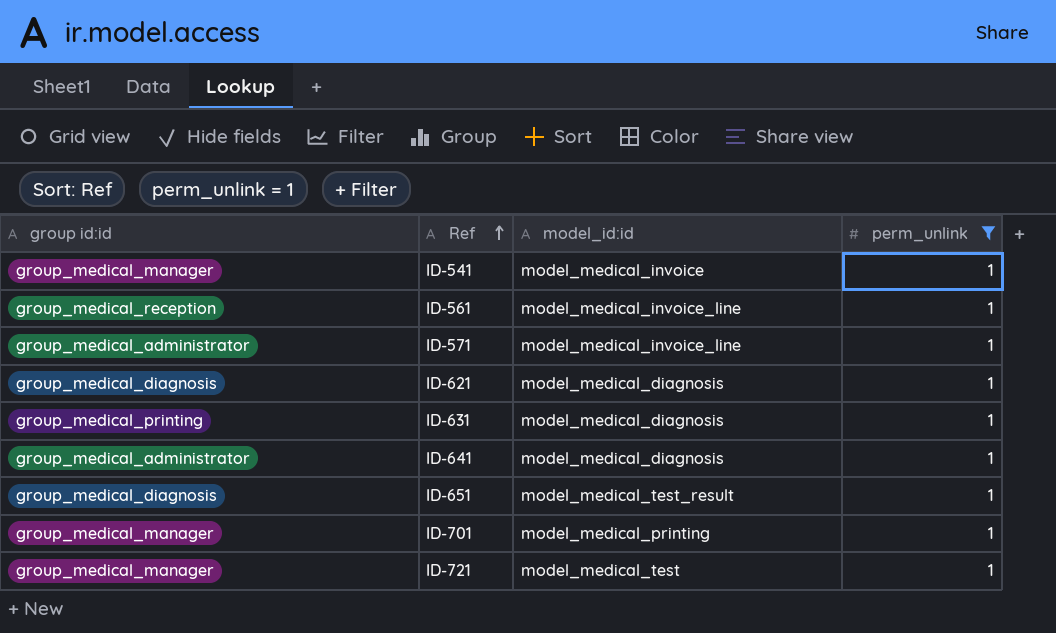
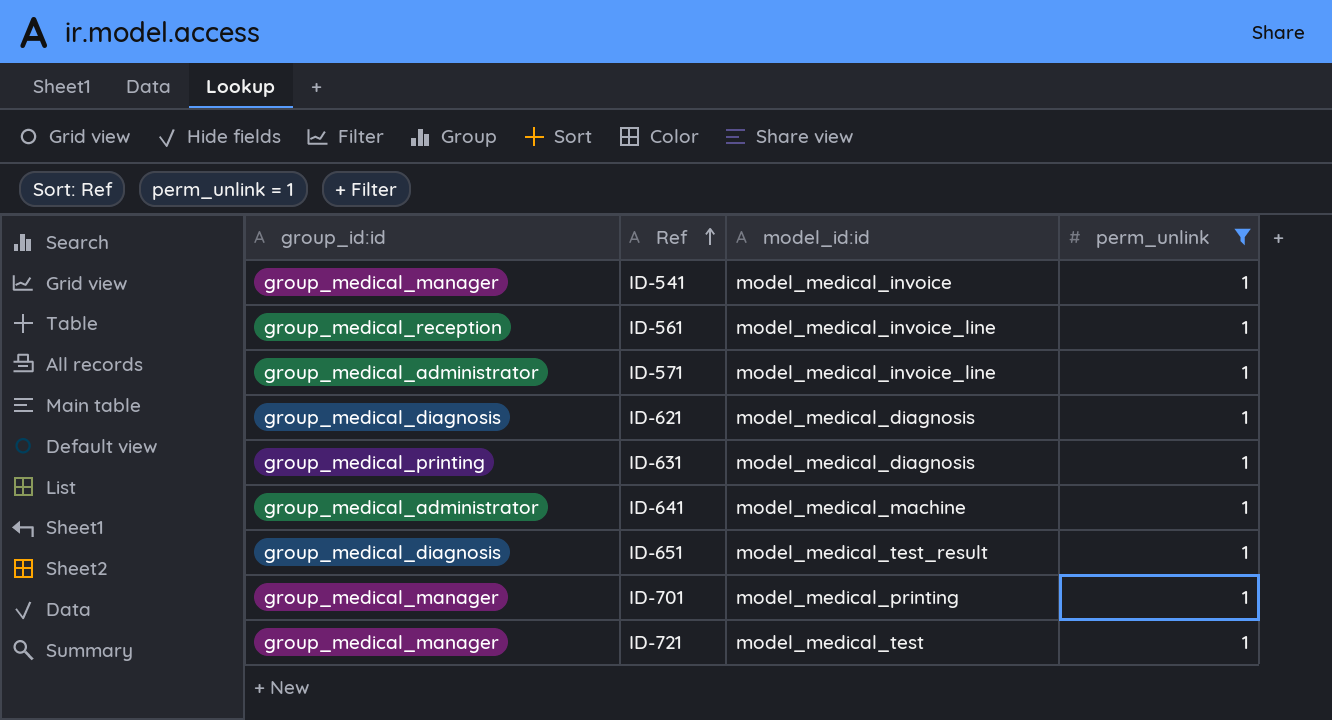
column name: group id:id -> group_id:id
ID-641 | model_id:id: model_medical_diagnosis -> model_medical_machine

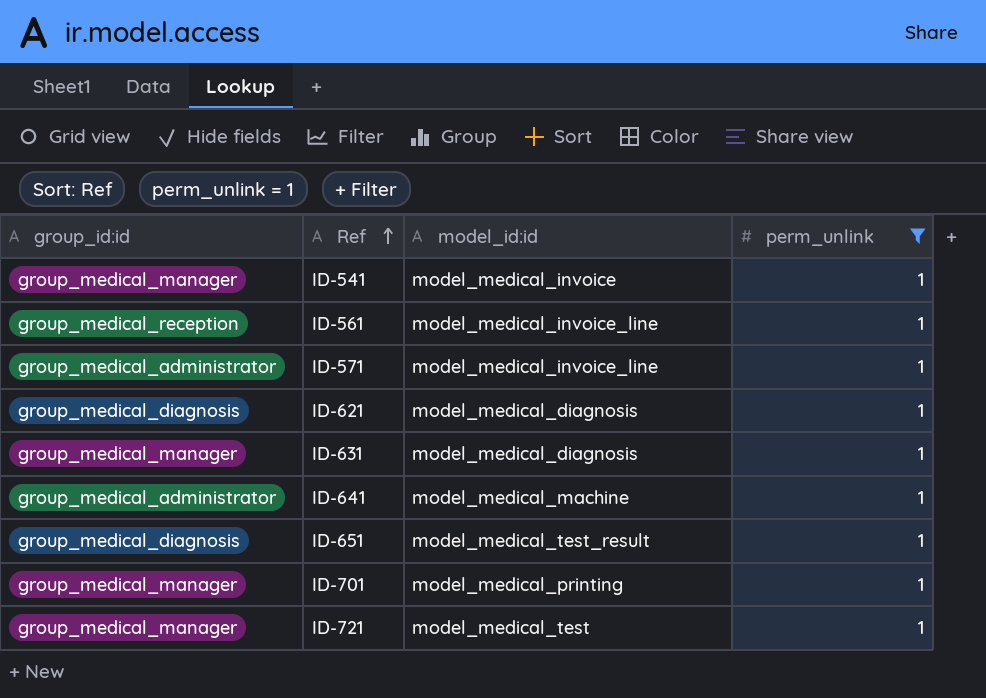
ID-631 | group_id:id: group_medical_printing -> group_medical_manager

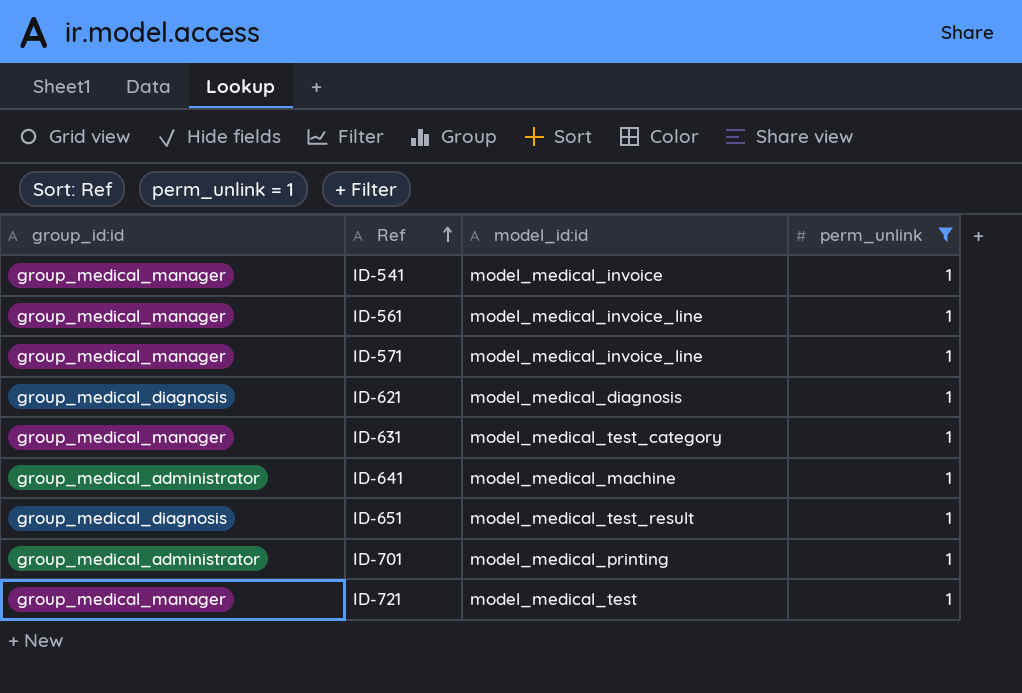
ID-561 | group_id:id: group_medical_reception -> group_medical_manager
ID-571 | group_id:id: group_medical_administrator -> group_medical_manager
ID-631 | model_id:id: model_medical_diagnosis -> model_medical_test_category
ID-701 | group_id:id: group_medical_manager -> group_medical_administrator

